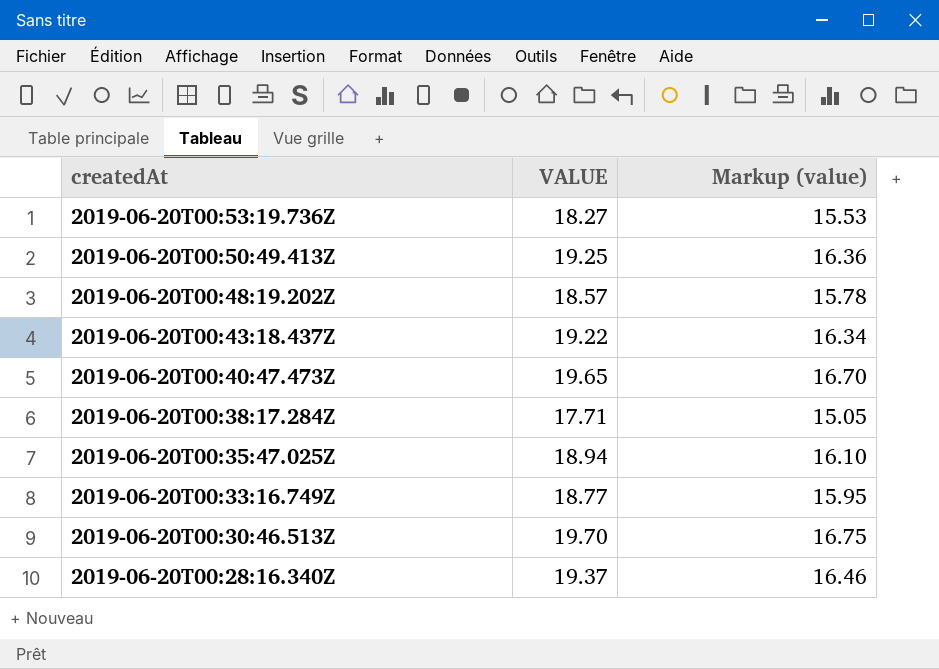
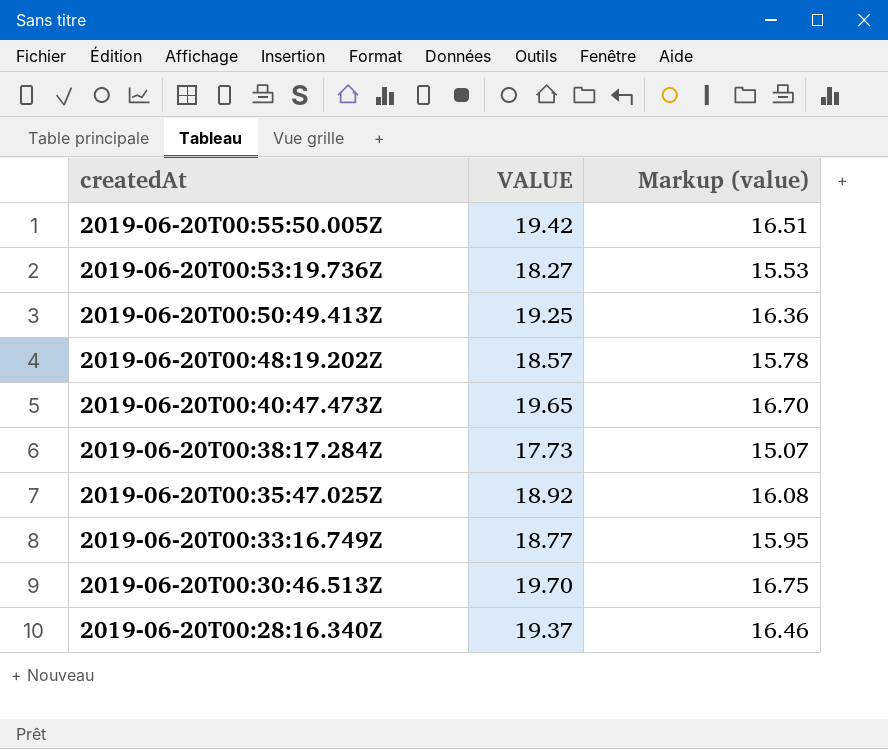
row 2019-06-20T00:43:18.437Z: 19.22 | 16.34 -> none
row 2019-06-20T00:55:50.005Z: none -> 19.42 | 16.51
2019-06-20T00:38:17.284Z | VALUE: 17.71 -> 17.73
2019-06-20T00:38:17.284Z | Markup (value): 15.05 -> 15.07
2019-06-20T00:35:47.025Z | VALUE: 18.94 -> 18.92
2019-06-20T00:35:47.025Z | Markup (value): 16.10 -> 16.08

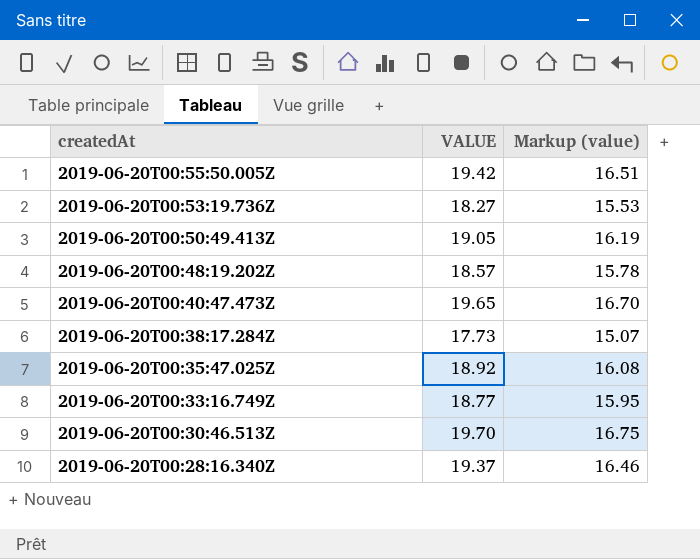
2019-06-20T00:50:49.413Z | VALUE: 19.25 -> 19.05
2019-06-20T00:50:49.413Z | Markup (value): 16.36 -> 16.19

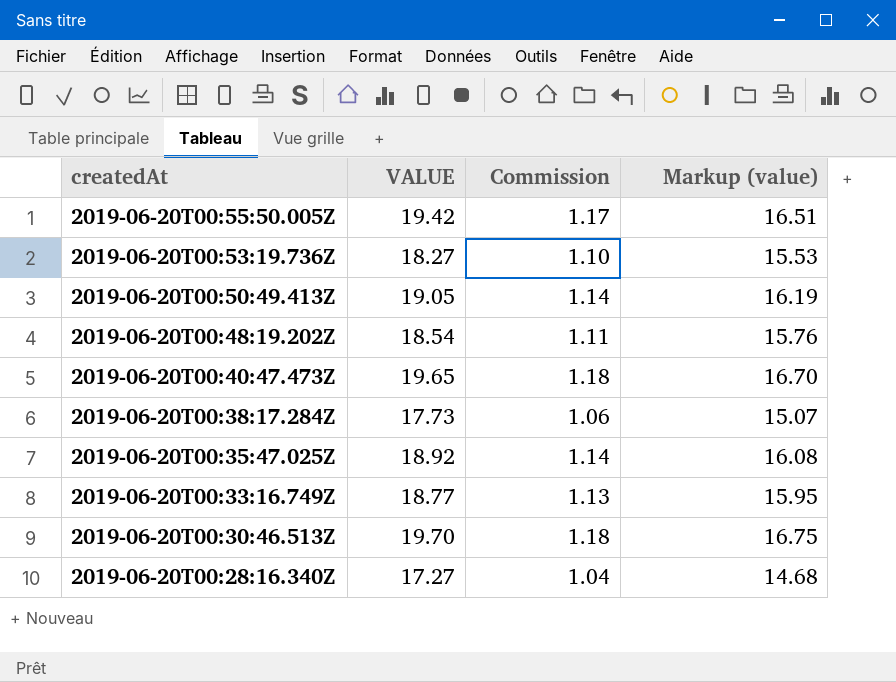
column Commission | formula: none -> [VALUE] * 0.06
2019-06-20T00:48:19.202Z | VALUE: 18.57 -> 18.54
2019-06-20T00:48:19.202Z | Markup (value): 15.78 -> 15.76
2019-06-20T00:28:16.340Z | VALUE: 19.37 -> 17.27
2019-06-20T00:28:16.340Z | Markup (value): 16.46 -> 14.68

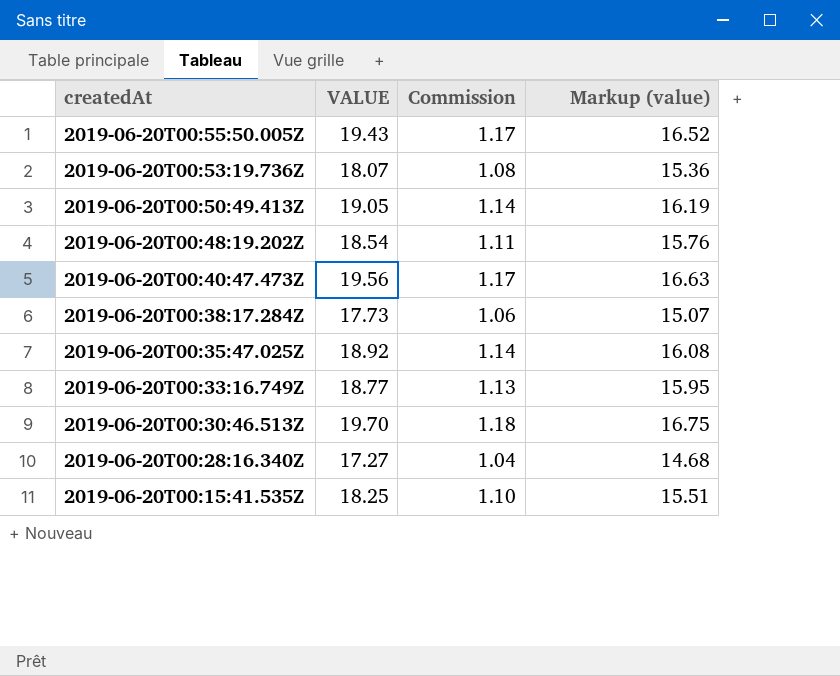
2019-06-20T00:55:50.005Z | VALUE: 19.42 -> 19.43
2019-06-20T00:55:50.005Z | Markup (value): 16.51 -> 16.52
2019-06-20T00:53:19.736Z | VALUE: 18.27 -> 18.07
2019-06-20T00:53:19.736Z | Commission: 1.10 -> 1.08
2019-06-20T00:53:19.736Z | Markup (value): 15.53 -> 15.36
2019-06-20T00:40:47.473Z | VALUE: 19.65 -> 19.56
2019-06-20T00:40:47.473Z | Commission: 1.18 -> 1.17
2019-06-20T00:40:47.473Z | Markup (value): 16.70 -> 16.63
row 2019-06-20T00:15:41.535Z: none -> 18.25 | 1.10 | 15.51

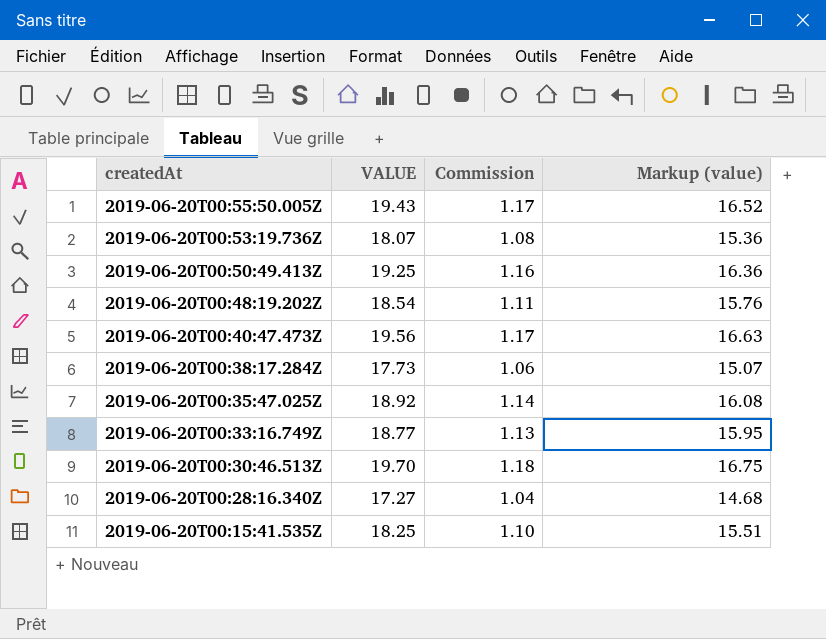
2019-06-20T00:50:49.413Z | VALUE: 19.05 -> 19.25
2019-06-20T00:50:49.413Z | Commission: 1.14 -> 1.16
2019-06-20T00:50:49.413Z | Markup (value): 16.19 -> 16.36

